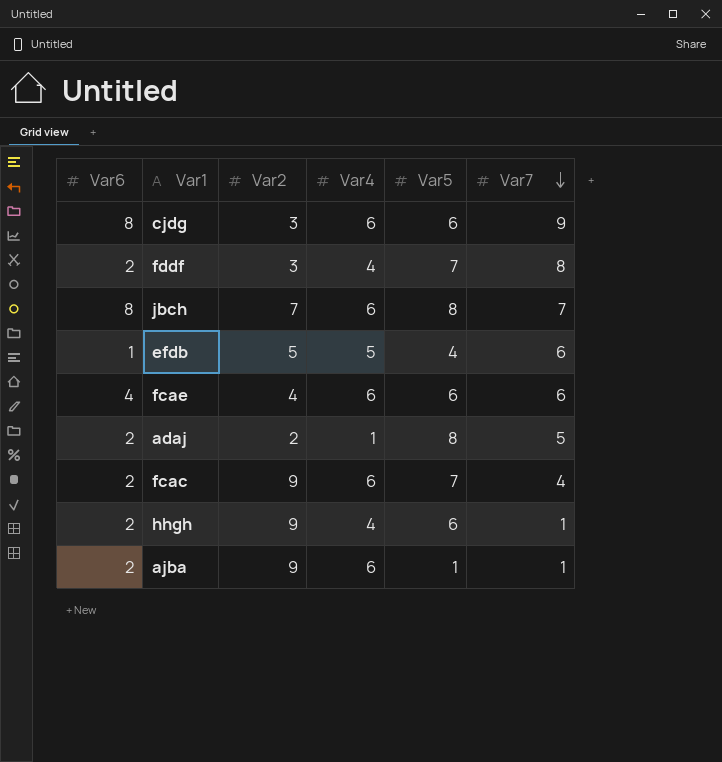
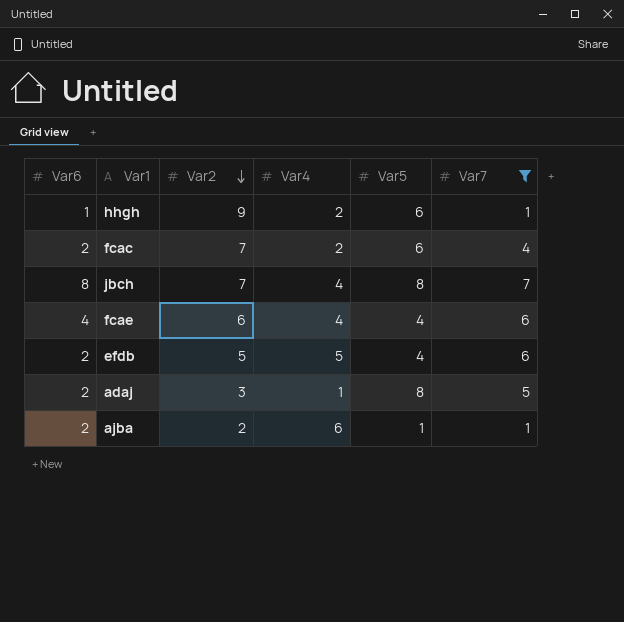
filter: none -> Var7 <= 7
row order: Var7 descending -> Var2 descending
hhgh | Var6: 2 -> 1
hhgh | Var4: 4 -> 2
fcac | Var2: 9 -> 7
fcac | Var4: 6 -> 2
fcac | Var5: 7 -> 6
jbch | Var4: 6 -> 4
fcae | Var2: 4 -> 6
fcae | Var4: 6 -> 4
fcae | Var5: 6 -> 4
efdb | Var6: 1 -> 2
adaj | Var2: 2 -> 3
ajba | Var2: 9 -> 2

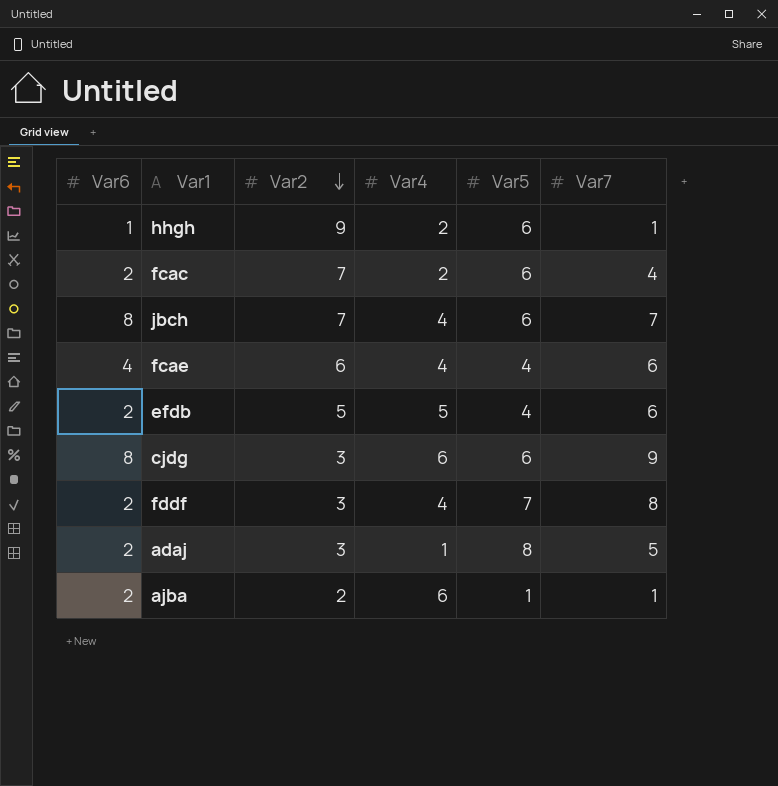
filter: Var7 <= 7 -> none
jbch | Var5: 8 -> 6

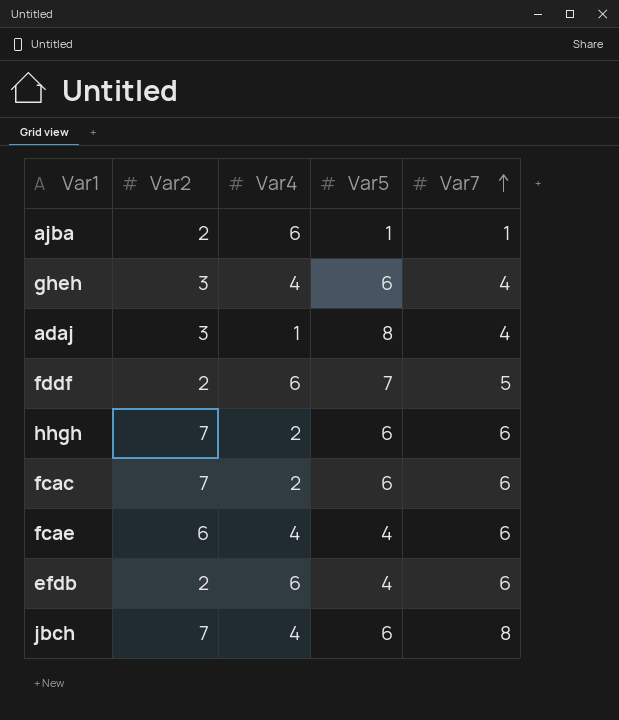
row order: Var2 descending -> Var7 ascending
column Var6 | position: 1 -> none
row cjdg: 8 | 3 | 6 | 6 | 9 -> none
row gheh: none -> 3 | 4 | 6 | 4
adaj | Var7: 5 -> 4
fddf | Var2: 3 -> 2
fddf | Var4: 4 -> 6
fddf | Var7: 8 -> 5
hhgh | Var2: 9 -> 7
hhgh | Var7: 1 -> 6
fcac | Var7: 4 -> 6
efdb | Var2: 5 -> 2
efdb | Var4: 5 -> 6
jbch | Var7: 7 -> 8

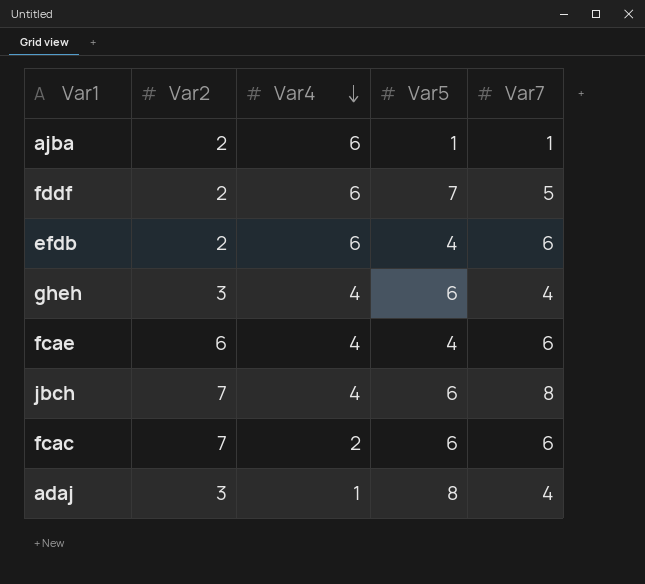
row order: Var7 ascending -> Var4 descending
row hhgh: 7 | 2 | 6 | 6 -> none

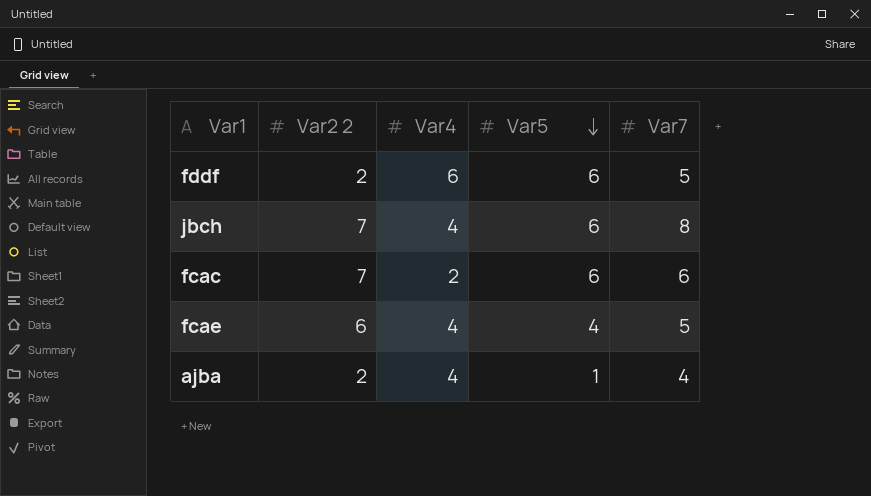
row order: Var4 descending -> Var5 descending
column name: Var2 -> Var2 2
row efdb: 2 | 6 | 4 | 6 -> none
row gheh: 3 | 4 | 6 | 4 -> none
row adaj: 3 | 1 | 8 | 4 -> none
fddf | Var5: 7 -> 6
fcae | Var7: 6 -> 5
ajba | Var4: 6 -> 4
ajba | Var7: 1 -> 4

